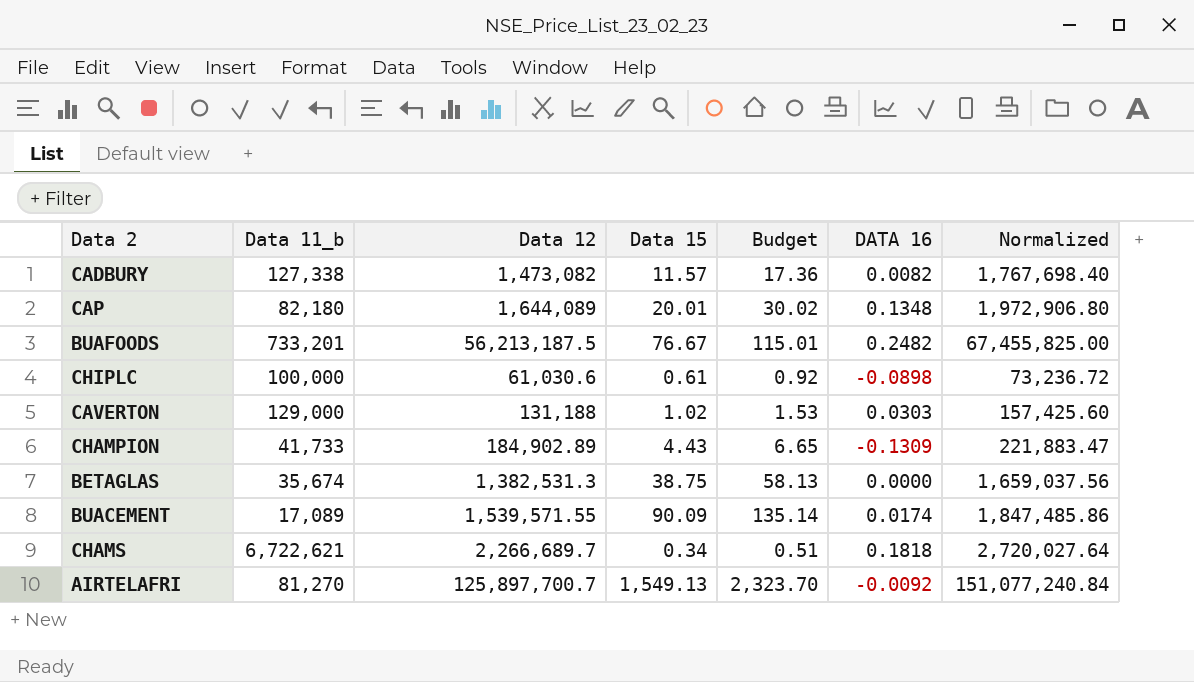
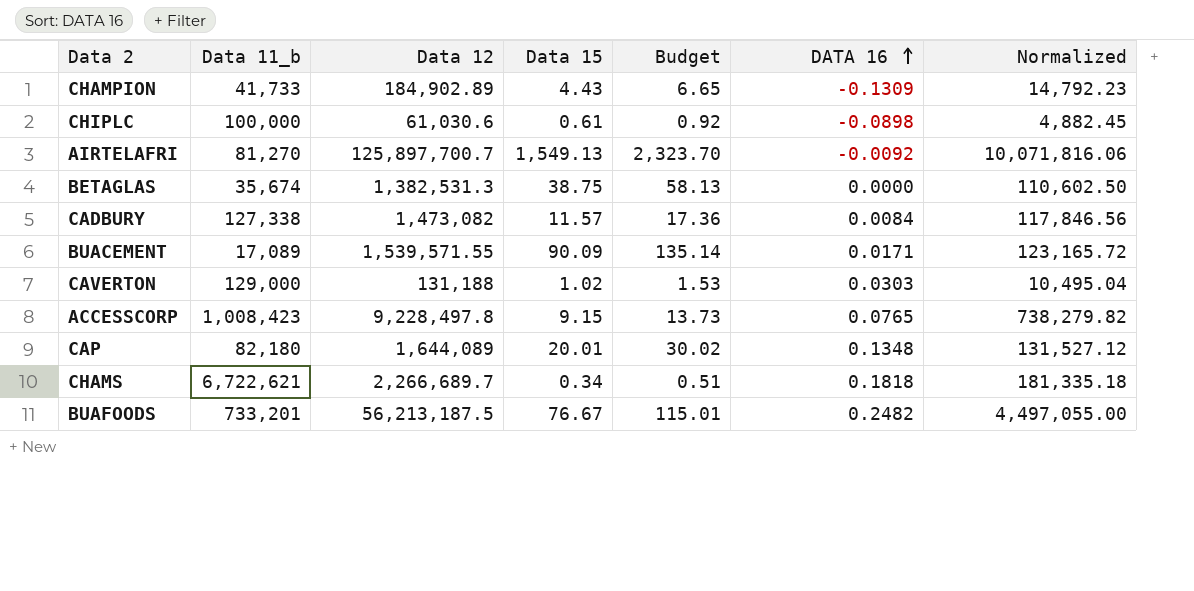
row order: none -> DATA 16 ascending
column Normalized | formula: [Data 12] * 1.2 -> [Data 12] * 0.08
CADBURY | DATA 16: 0.0082 -> 0.0084
BUACEMENT | DATA 16: 0.0174 -> 0.0171
row ACCESSCORP: none -> 1,008,423 | 9,228,497.8 | 9.15 | 13.73 | 0.0765 | 738,279.82

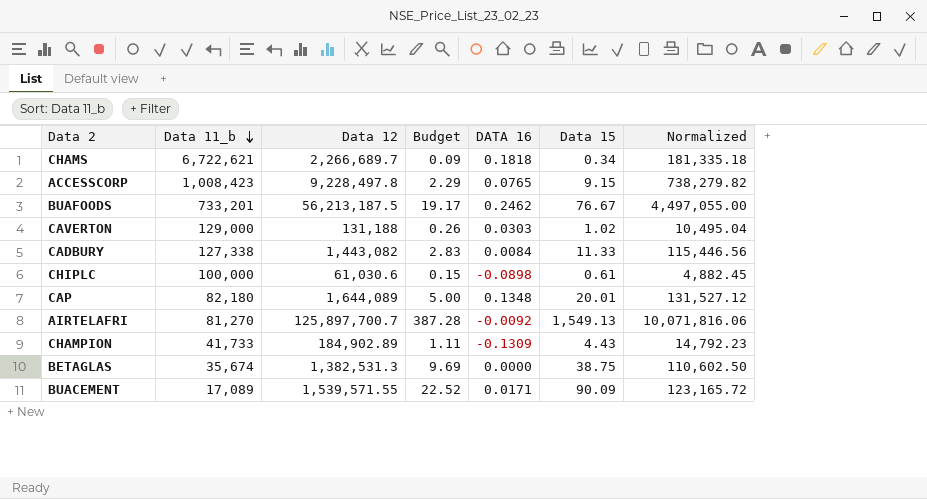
row order: DATA 16 ascending -> Data 11_b descending
column Budget | formula: [Data 15] * 1.5 -> [Data 15] * 0.25
column Data 15 | position: 4 -> 6
BUAFOODS | DATA 16: 0.2482 -> 0.2462
CADBURY | Data 12: 1,473,082 -> 1,443,082
CADBURY | Data 15: 11.57 -> 11.33
CADBURY | Normalized: 117,846.56 -> 115,446.56

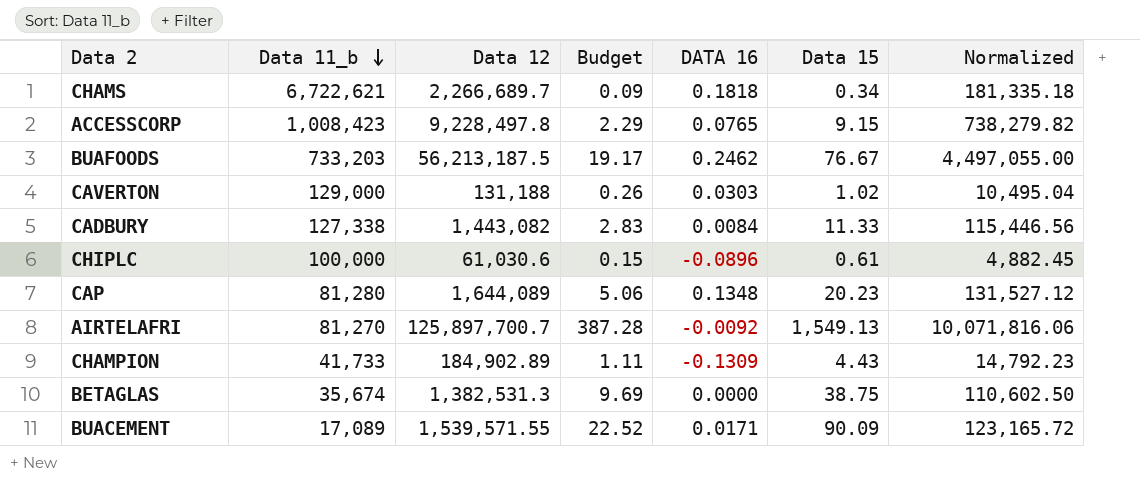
BUAFOODS | Data 11_b: 733,201 -> 733,203
CHIPLC | DATA 16: -0.0898 -> -0.0896
CAP | Data 11_b: 82,180 -> 81,280
CAP | Budget: 5.00 -> 5.06
CAP | Data 15: 20.01 -> 20.23

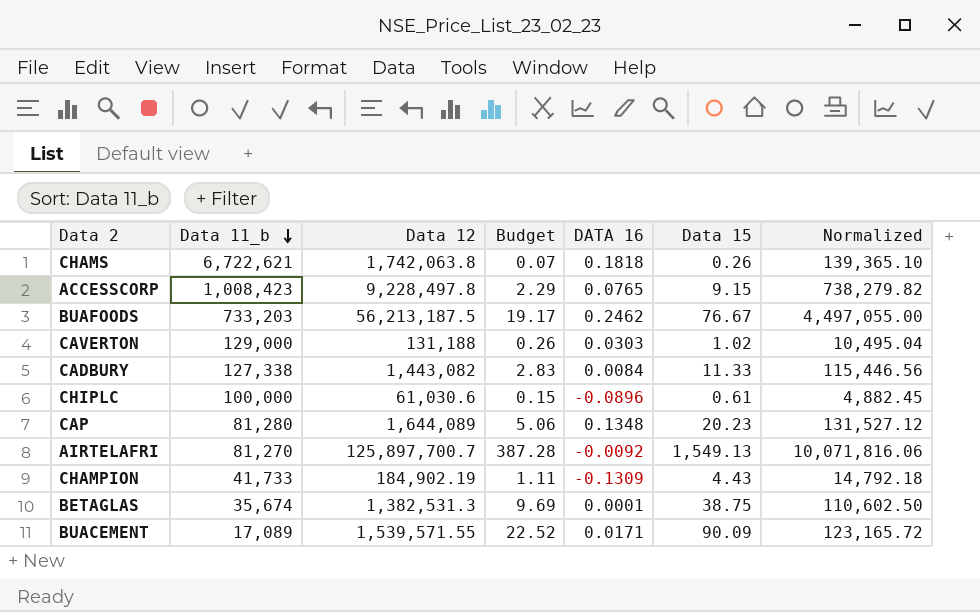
CHAMS | Data 12: 2,266,689.7 -> 1,742,063.8
CHAMS | Budget: 0.09 -> 0.07
CHAMS | Data 15: 0.34 -> 0.26
CHAMS | Normalized: 181,335.18 -> 139,365.10
CHAMPION | Data 12: 184,902.89 -> 184,902.19
CHAMPION | Normalized: 14,792.23 -> 14,792.18
BETAGLAS | DATA 16: 0.0000 -> 0.0001

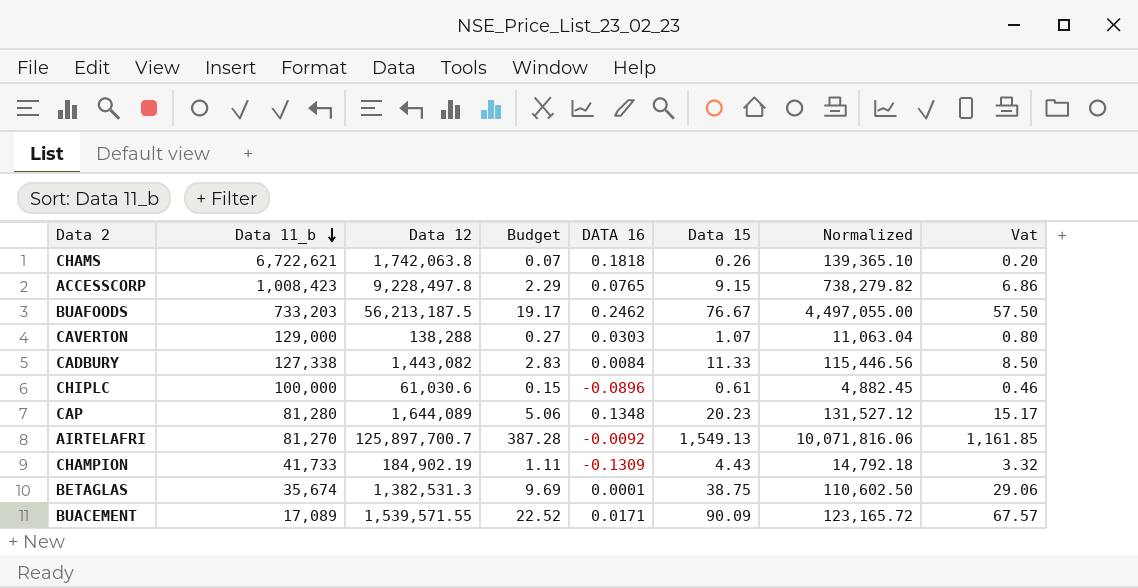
column Vat | formula: none -> [Data 15] * 0.75
CAVERTON | Data 12: 131,188 -> 138,288
CAVERTON | Budget: 0.26 -> 0.27
CAVERTON | Data 15: 1.02 -> 1.07
CAVERTON | Normalized: 10,495.04 -> 11,063.04

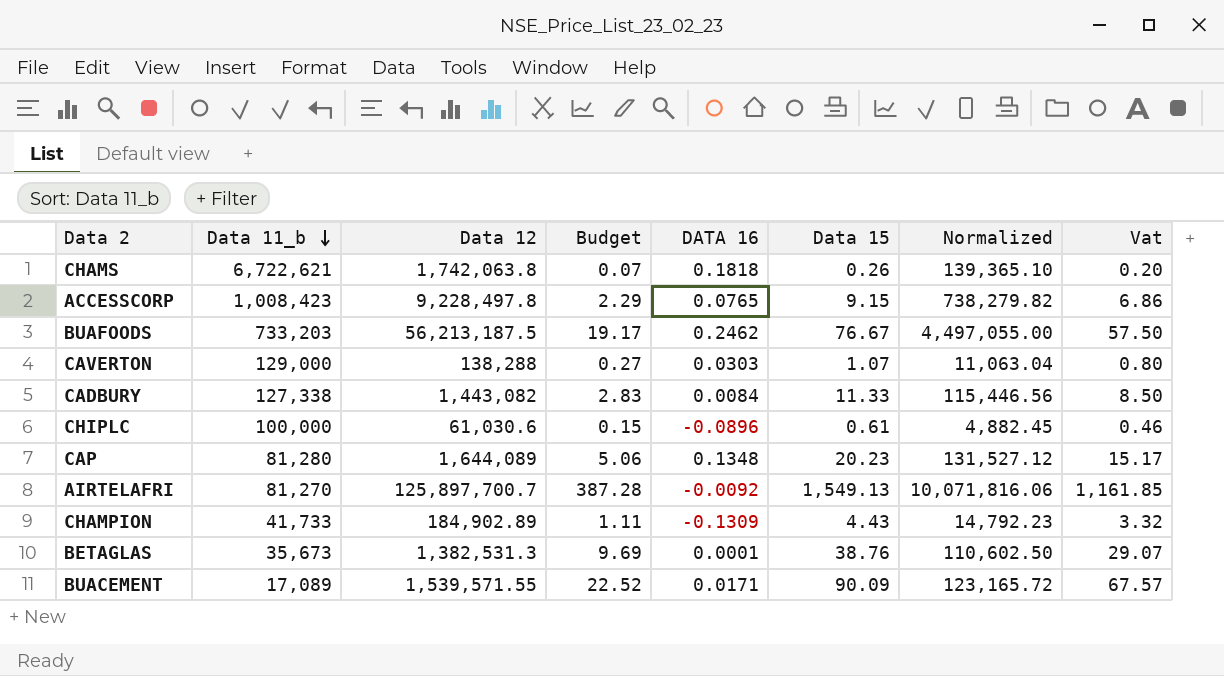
CHAMPION | Data 12: 184,902.19 -> 184,902.89
CHAMPION | Normalized: 14,792.18 -> 14,792.23
BETAGLAS | Data 11_b: 35,674 -> 35,673
BETAGLAS | Data 15: 38.75 -> 38.76
BETAGLAS | Vat: 29.06 -> 29.07

